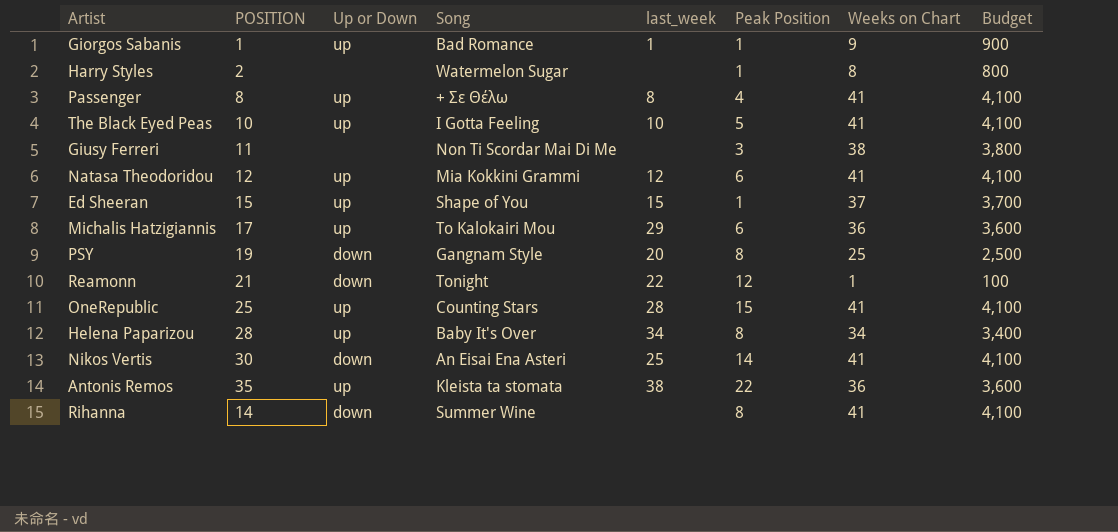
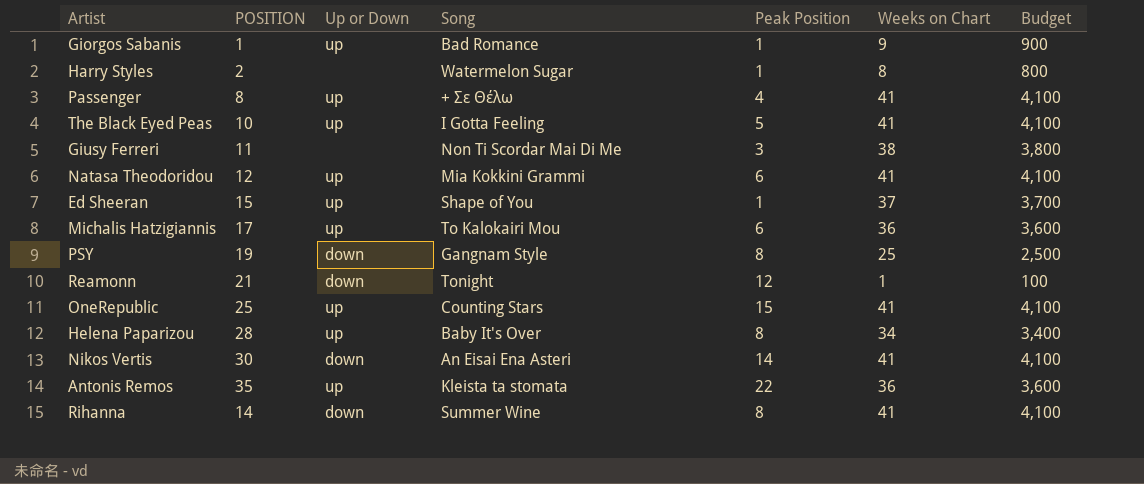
column last_week | position: 5 -> none

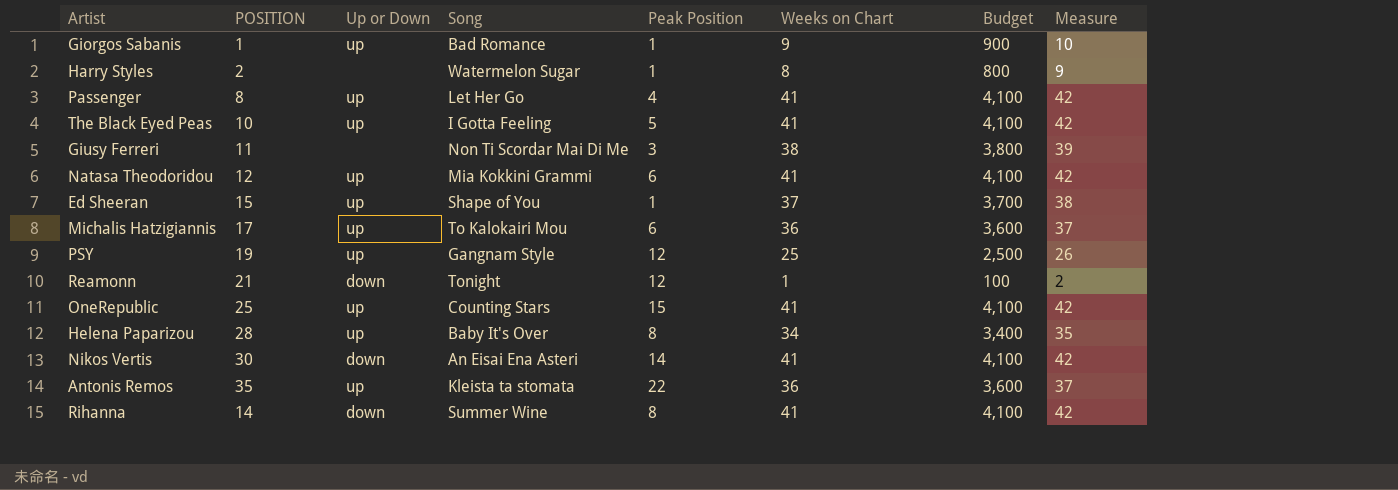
column Measure | formula: none -> [Weeks on Chart] + 1
Passenger | Song: + Σε Θέλω -> Let Her Go
PSY | Up or Down: down -> up
PSY | Peak Position: 8 -> 12

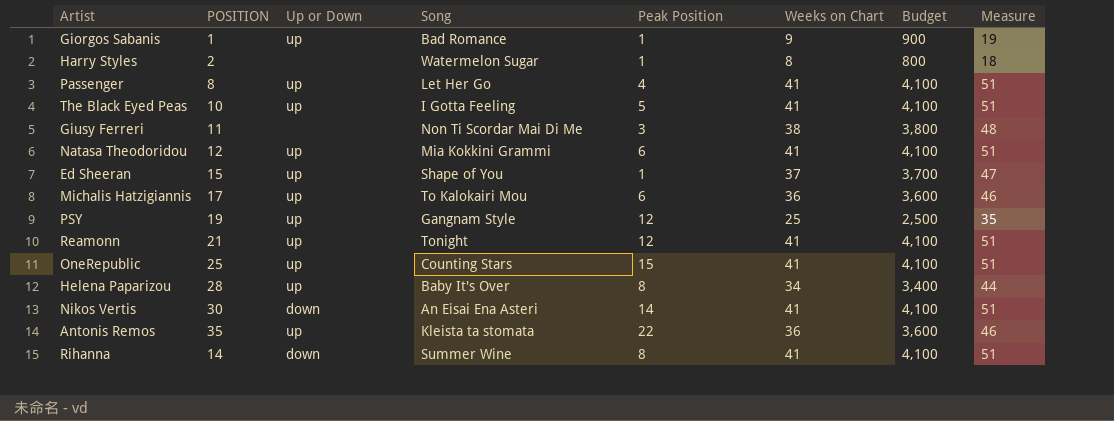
column Measure | formula: [Weeks on Chart] + 1 -> [Weeks on Chart] + 10
Reamonn | Up or Down: down -> up
Reamonn | Weeks on Chart: 1 -> 41
Reamonn | Budget: 100 -> 4,100

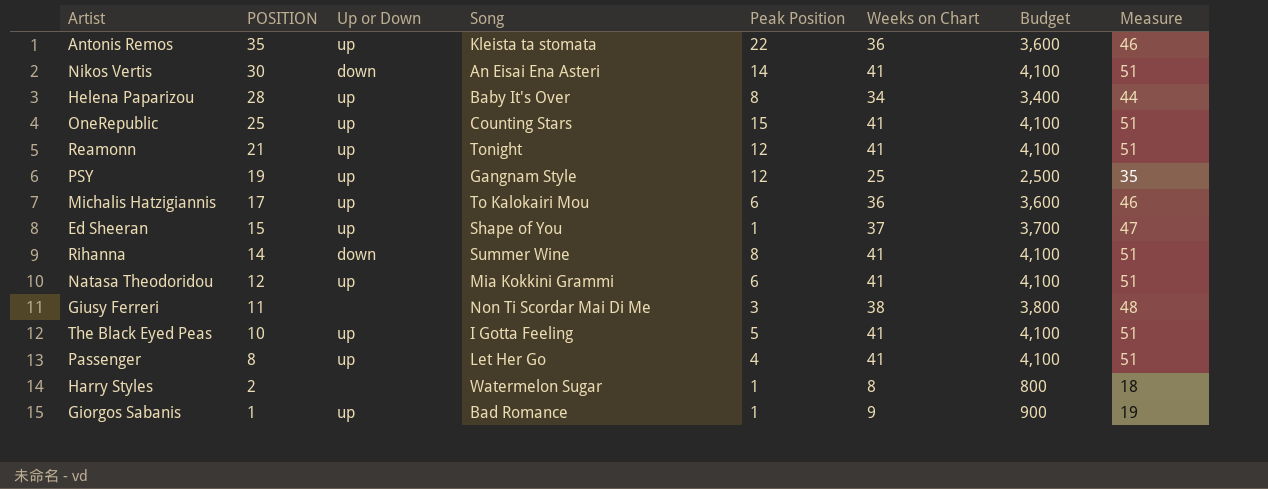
row order: none -> POSITION descending

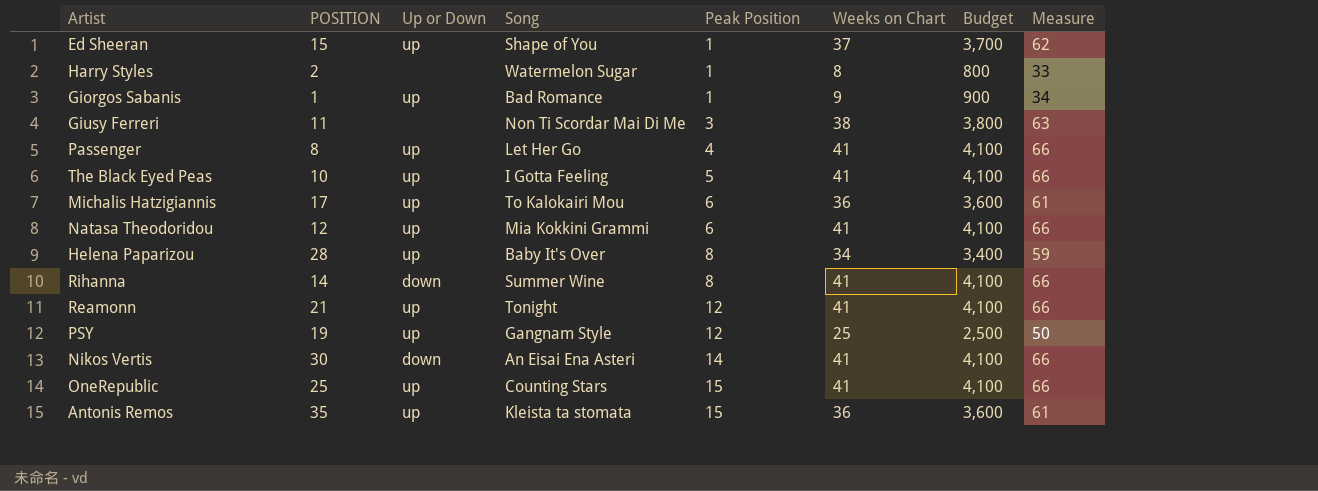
row order: POSITION descending -> Peak Position ascending
column Measure | formula: [Weeks on Chart] + 10 -> [Weeks on Chart] + 25
Antonis Remos | Peak Position: 22 -> 15

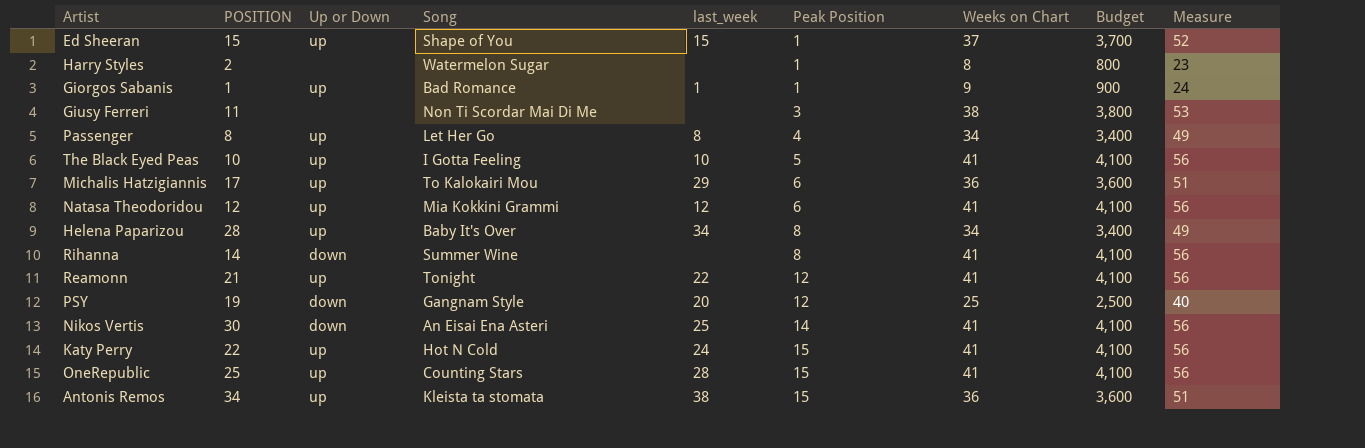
column last_week | position: none -> 5
column Measure | formula: [Weeks on Chart] + 25 -> [Weeks on Chart] + 15
Passenger | Weeks on Chart: 41 -> 34
Passenger | Budget: 4,100 -> 3,400
PSY | Up or Down: up -> down
row Katy Perry: none -> 22 | up | Hot N Cold | 24 | 15 | 41 | 4,100 | 56
Antonis Remos | POSITION: 35 -> 34

